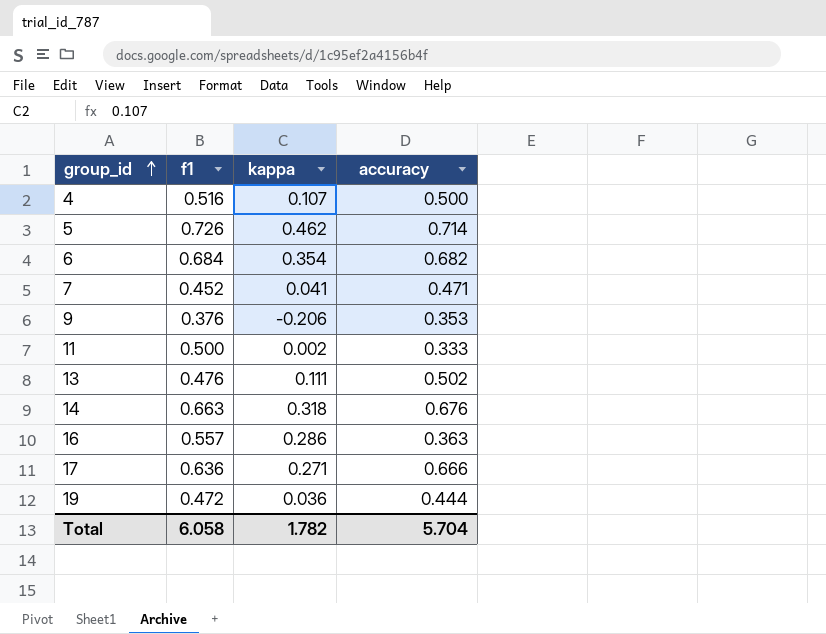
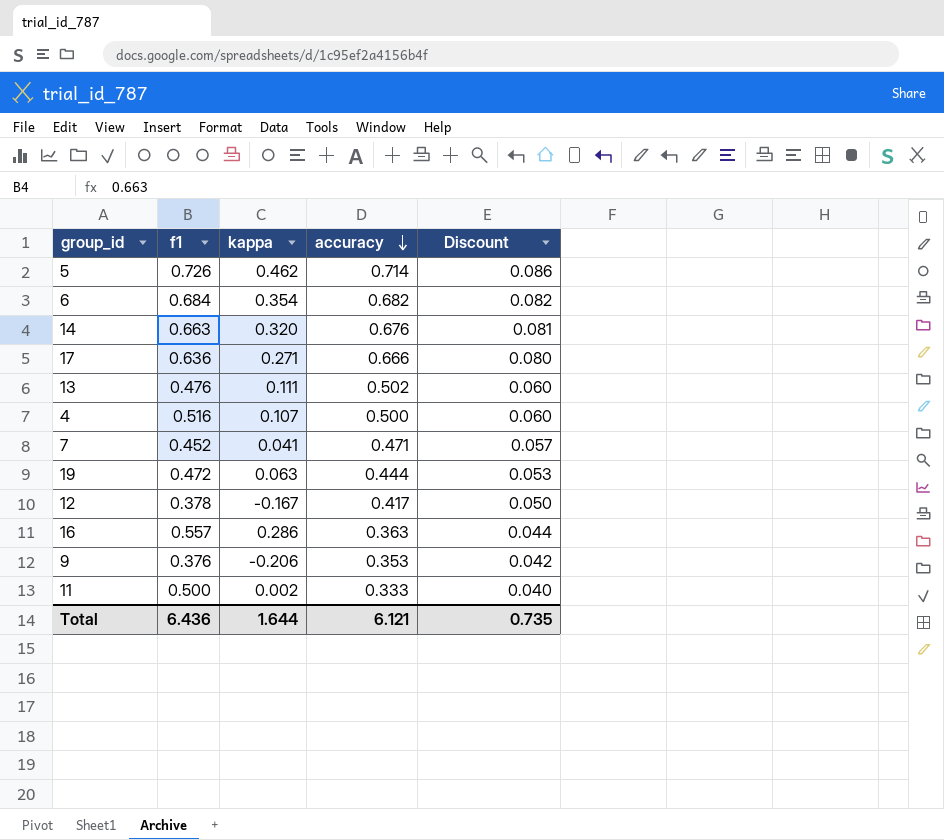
row order: group_id ascending -> accuracy descending
column Discount | formula: none -> [accuracy] * 0.12
14 | kappa: 0.318 -> 0.320
19 | kappa: 0.036 -> 0.063
row 12: none -> 0.378 | -0.167 | 0.417 | 0.050
Total | f1: 6.058 -> 6.436
Total | kappa: 1.782 -> 1.644
Total | accuracy: 5.704 -> 6.121

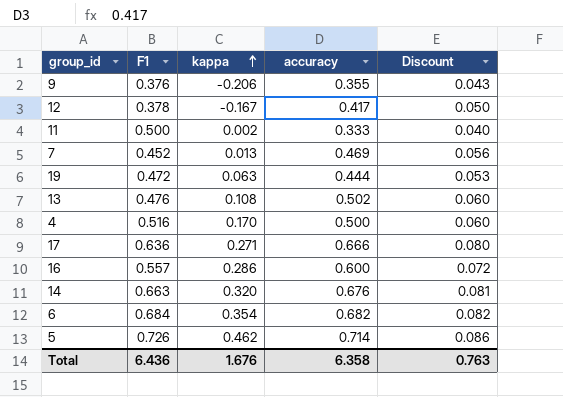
row order: accuracy descending -> kappa ascending
column name: f1 -> F1
9 | accuracy: 0.353 -> 0.355
9 | Discount: 0.042 -> 0.043
7 | kappa: 0.041 -> 0.013
7 | accuracy: 0.471 -> 0.469
7 | Discount: 0.057 -> 0.056
13 | kappa: 0.111 -> 0.108
4 | kappa: 0.107 -> 0.170
16 | accuracy: 0.363 -> 0.600
16 | Discount: 0.044 -> 0.072
Total | kappa: 1.644 -> 1.676
Total | accuracy: 6.121 -> 6.358
Total | Discount: 0.735 -> 0.763

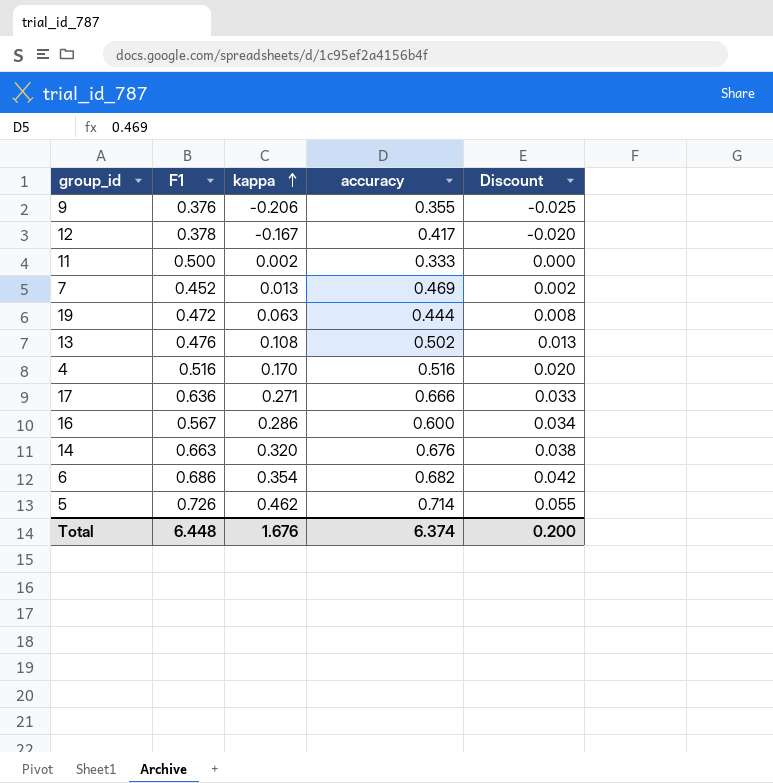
column Discount | formula: [accuracy] * 0.12 -> [kappa] * 0.12
4 | accuracy: 0.500 -> 0.516
16 | F1: 0.557 -> 0.567
6 | F1: 0.684 -> 0.686
Total | F1: 6.436 -> 6.448
Total | accuracy: 6.358 -> 6.374
Total | Discount: 0.763 -> 0.200

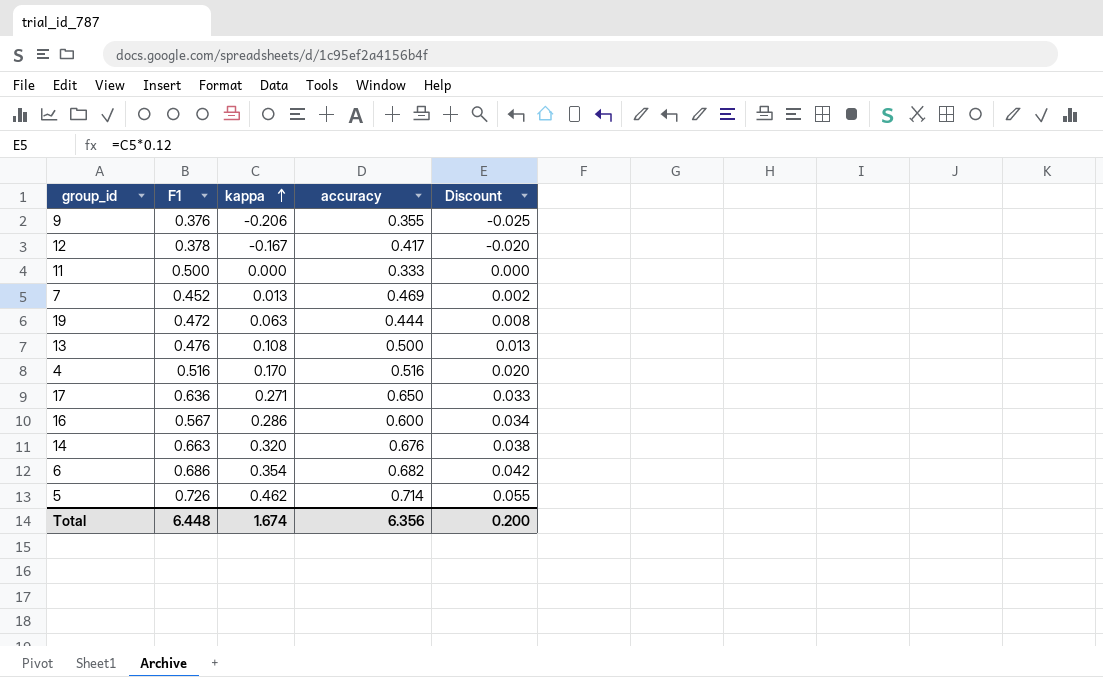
11 | kappa: 0.002 -> 0.000
13 | accuracy: 0.502 -> 0.500
17 | accuracy: 0.666 -> 0.650
Total | kappa: 1.676 -> 1.674
Total | accuracy: 6.374 -> 6.356

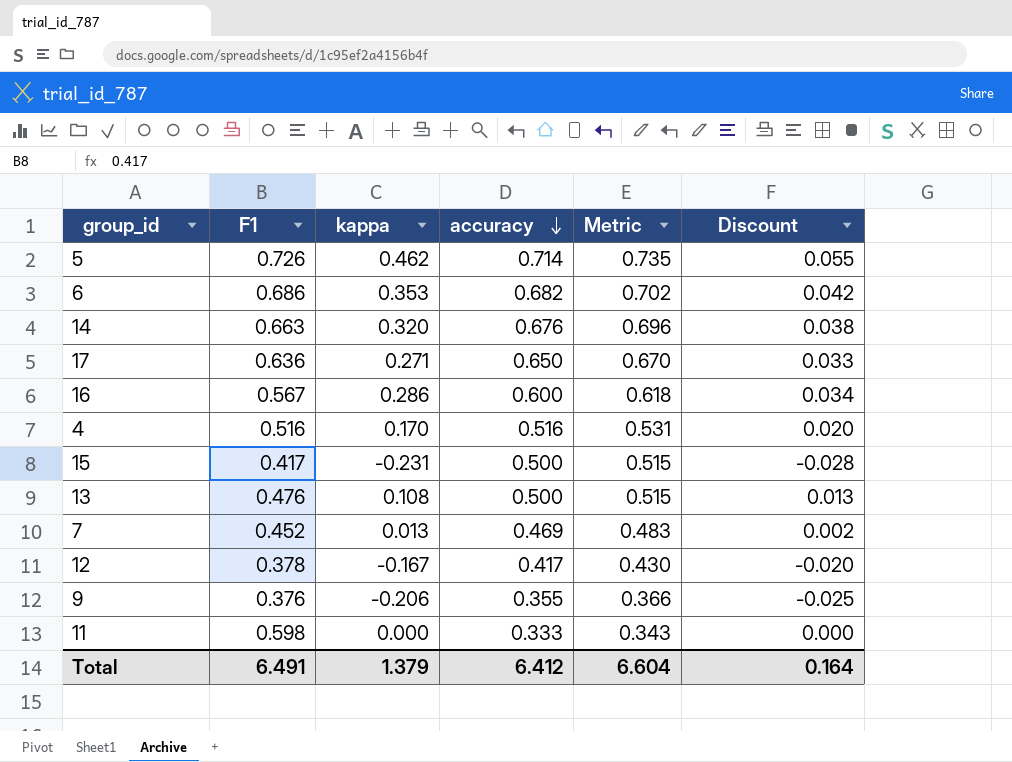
row order: kappa ascending -> accuracy descending
column Metric | formula: none -> [accuracy] * 1.03
row 19: 0.472 | 0.063 | 0.444 | 0.008 -> none
6 | kappa: 0.354 -> 0.353
row 15: none -> 0.417 | -0.231 | 0.500 | 0.515 | -0.028
11 | F1: 0.500 -> 0.598
Total | F1: 6.448 -> 6.491
Total | kappa: 1.674 -> 1.379
Total | accuracy: 6.356 -> 6.412
Total | Discount: 0.200 -> 0.164

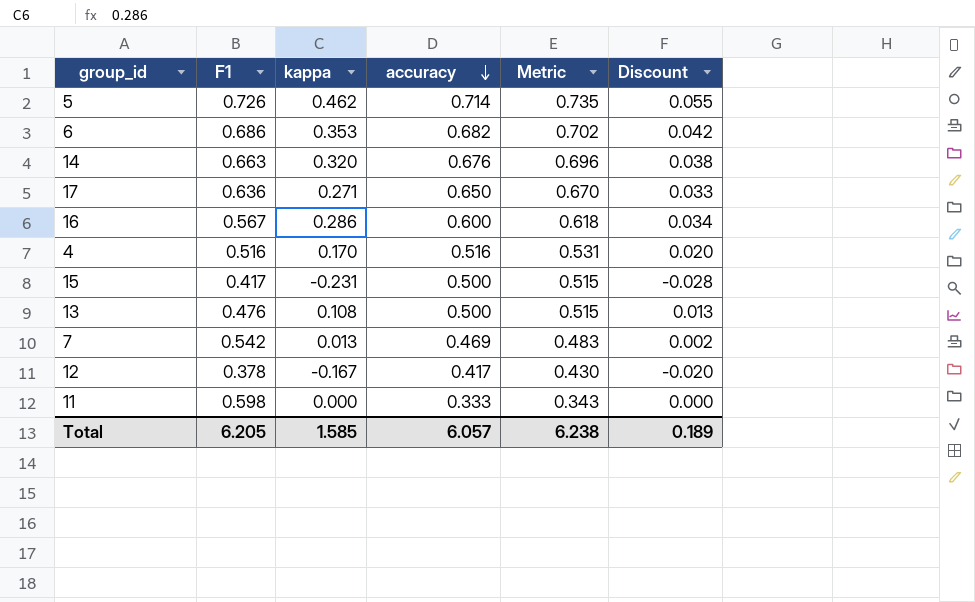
row 9: 0.376 | -0.206 | 0.355 | 0.366 | -0.025 -> none
7 | F1: 0.452 -> 0.542
Total | F1: 6.491 -> 6.205
Total | kappa: 1.379 -> 1.585
Total | accuracy: 6.412 -> 6.057
Total | Metric: 6.604 -> 6.238
Total | Discount: 0.164 -> 0.189

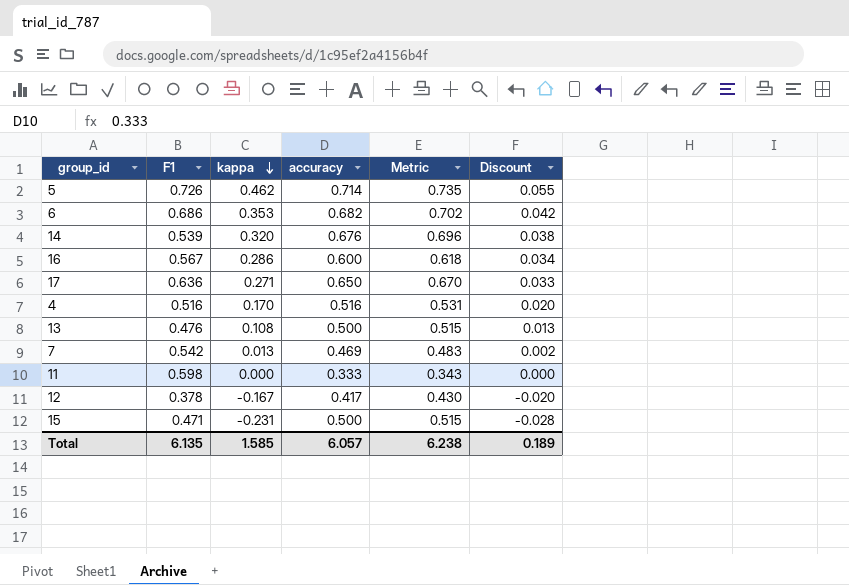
row order: accuracy descending -> kappa descending
14 | F1: 0.663 -> 0.539
15 | F1: 0.417 -> 0.471
Total | F1: 6.205 -> 6.135

